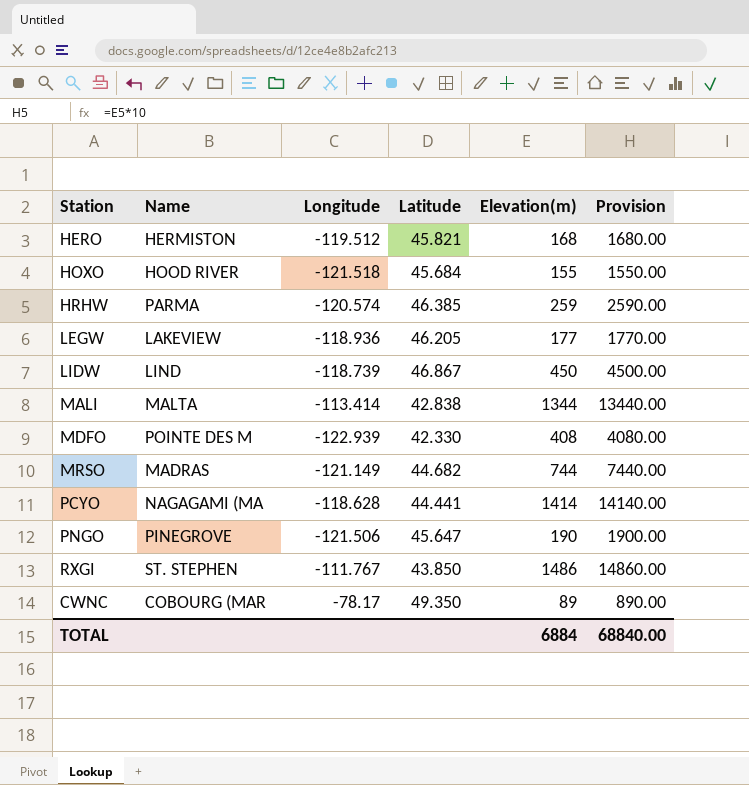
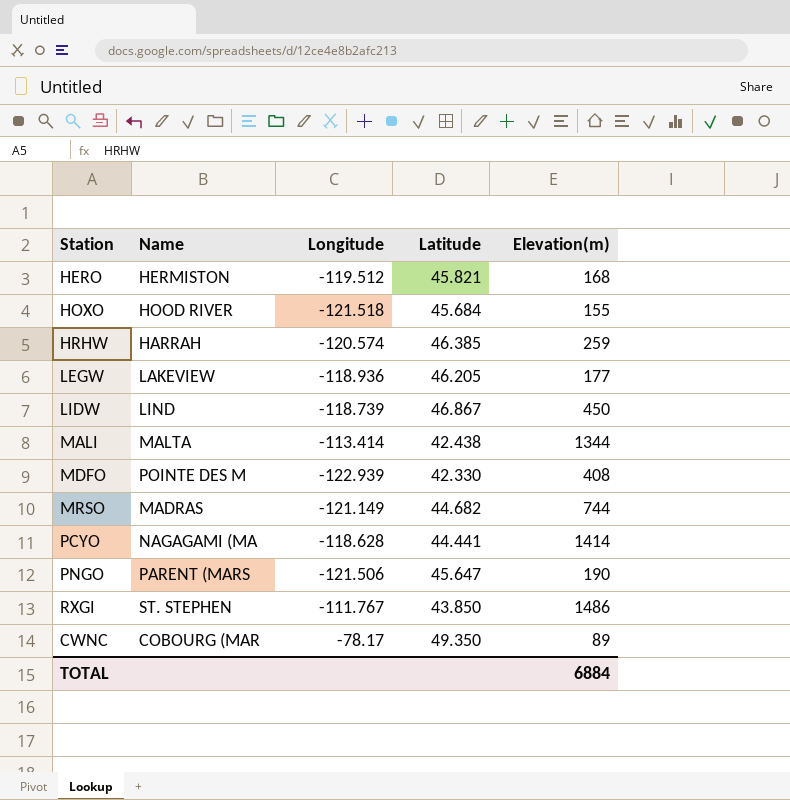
column Provision | formula: [Elevation(m)] * 10 -> none
HRHW | Name: PARMA -> HARRAH
MALI | Latitude: 42.838 -> 42.438
PNGO | Name: PINEGROVE -> PARENT (MARS

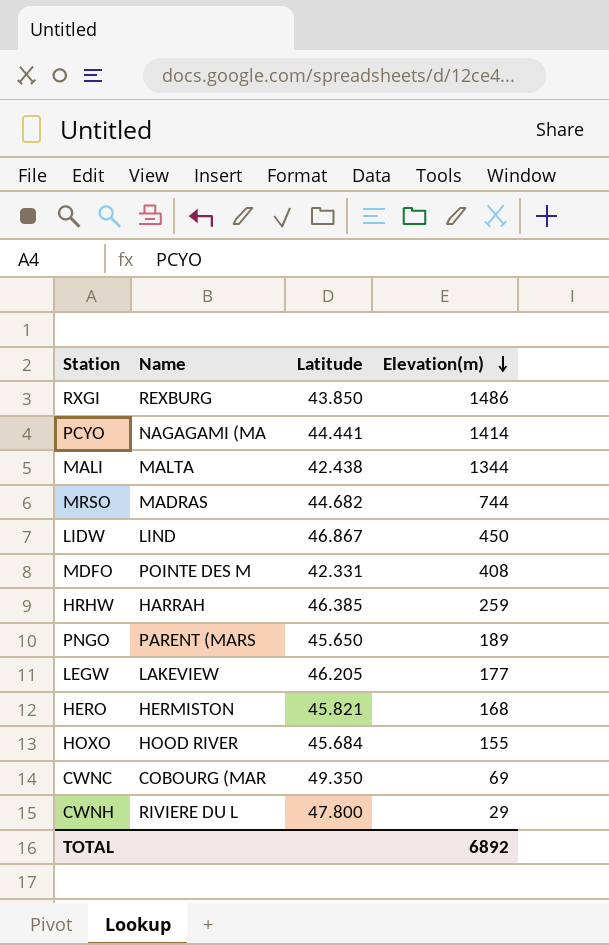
row order: none -> Elevation(m) descending
column Longitude | position: 3 -> none
RXGI | Name: ST. STEPHEN -> REXBURG
MDFO | Latitude: 42.330 -> 42.331
PNGO | Latitude: 45.647 -> 45.650
PNGO | Elevation(m): 190 -> 189
CWNC | Elevation(m): 89 -> 69
row CWNH: none -> RIVIERE DU L | 47.800 | 29
TOTAL | Elevation(m): 6884 -> 6892

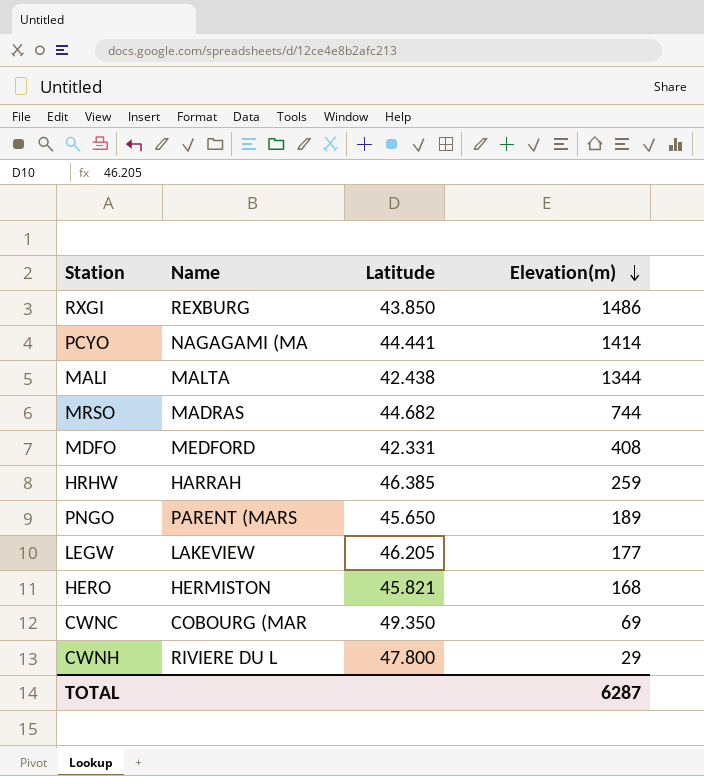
row LIDW: LIND | 46.867 | 450 -> none
row HOXO: HOOD RIVER | 45.684 | 155 -> none
MDFO | Name: POINTE DES M -> MEDFORD
TOTAL | Elevation(m): 6892 -> 6287

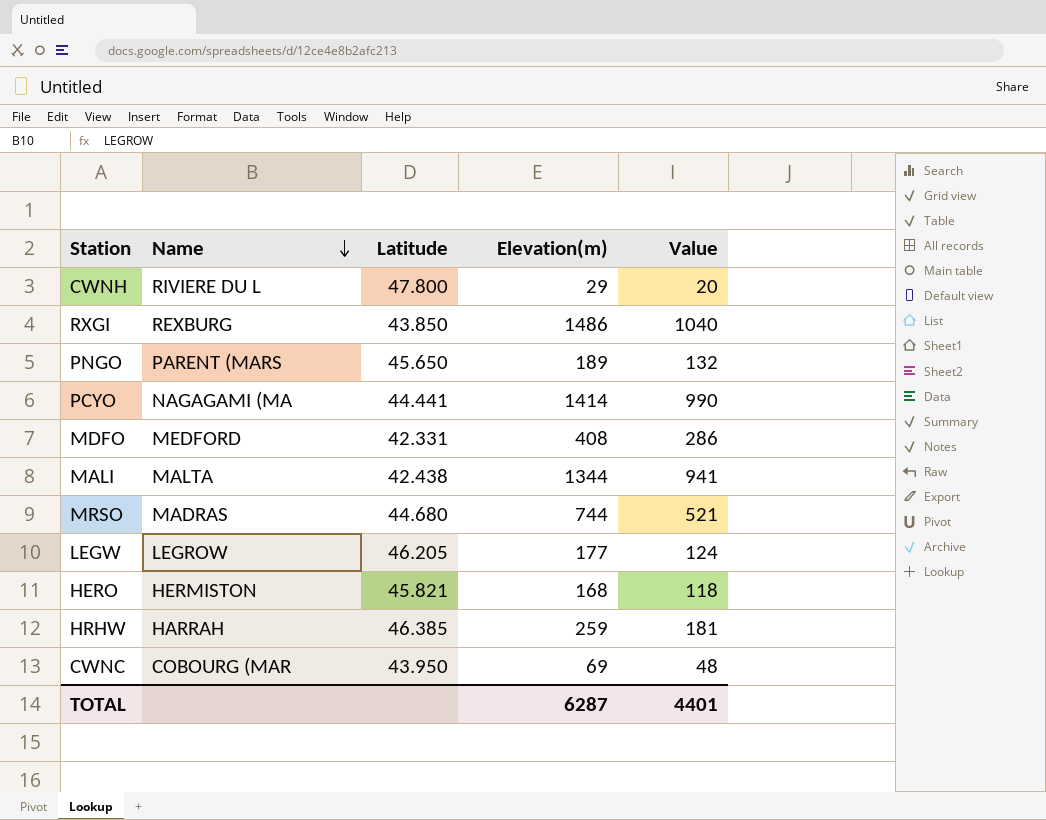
row order: Elevation(m) descending -> Name descending
column Value | formula: none -> [Elevation(m)] * 0.7
MRSO | Latitude: 44.682 -> 44.680
LEGW | Name: LAKEVIEW -> LEGROW
CWNC | Latitude: 49.350 -> 43.950

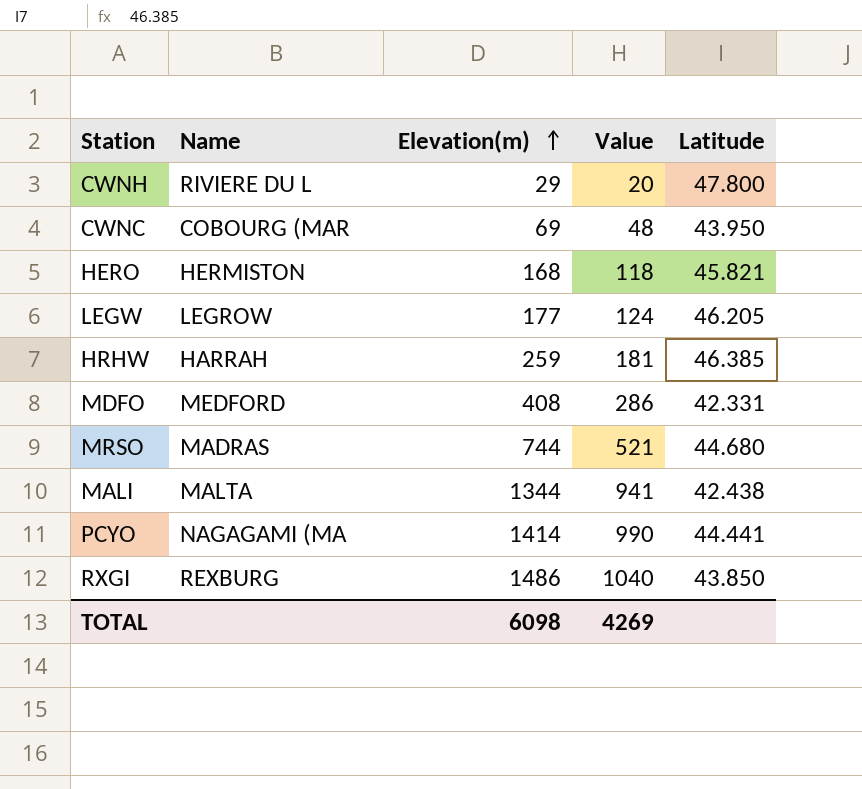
row order: Name descending -> Elevation(m) ascending
column Latitude | position: 3 -> 5
row PNGO: PARENT (MARS | 45.650 | 189 | 132 -> none
TOTAL | Elevation(m): 6287 -> 6098
TOTAL | Value: 4401 -> 4269

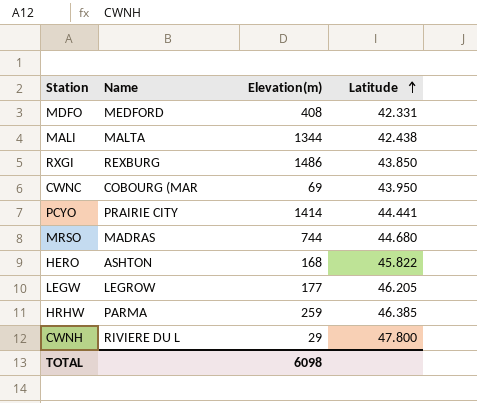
row order: Elevation(m) ascending -> Latitude ascending
column Value | formula: [Elevation(m)] * 0.7 -> none
PCYO | Name: NAGAGAMI (MA -> PRAIRIE CITY
HERO | Name: HERMISTON -> ASHTON
HERO | Latitude: 45.821 -> 45.822
HRHW | Name: HARRAH -> PARMA

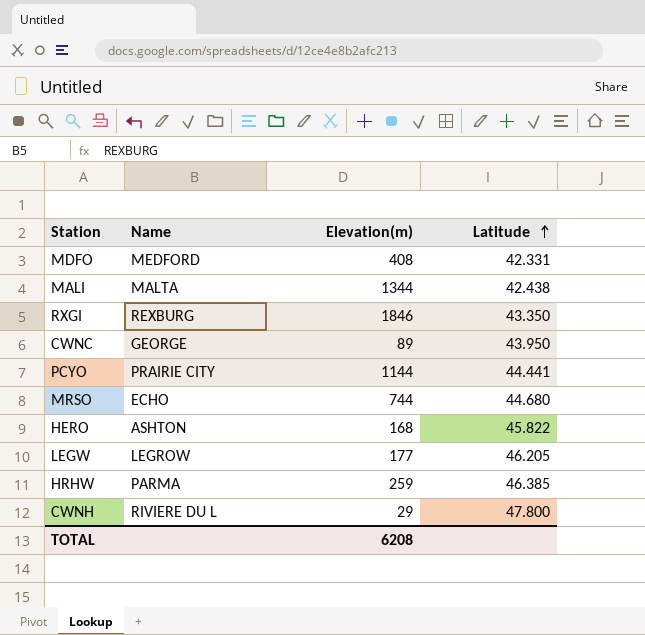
RXGI | Elevation(m): 1486 -> 1846
RXGI | Latitude: 43.850 -> 43.350
CWNC | Name: COBOURG (MAR -> GEORGE
CWNC | Elevation(m): 69 -> 89
PCYO | Elevation(m): 1414 -> 1144
MRSO | Name: MADRAS -> ECHO
TOTAL | Elevation(m): 6098 -> 6208

